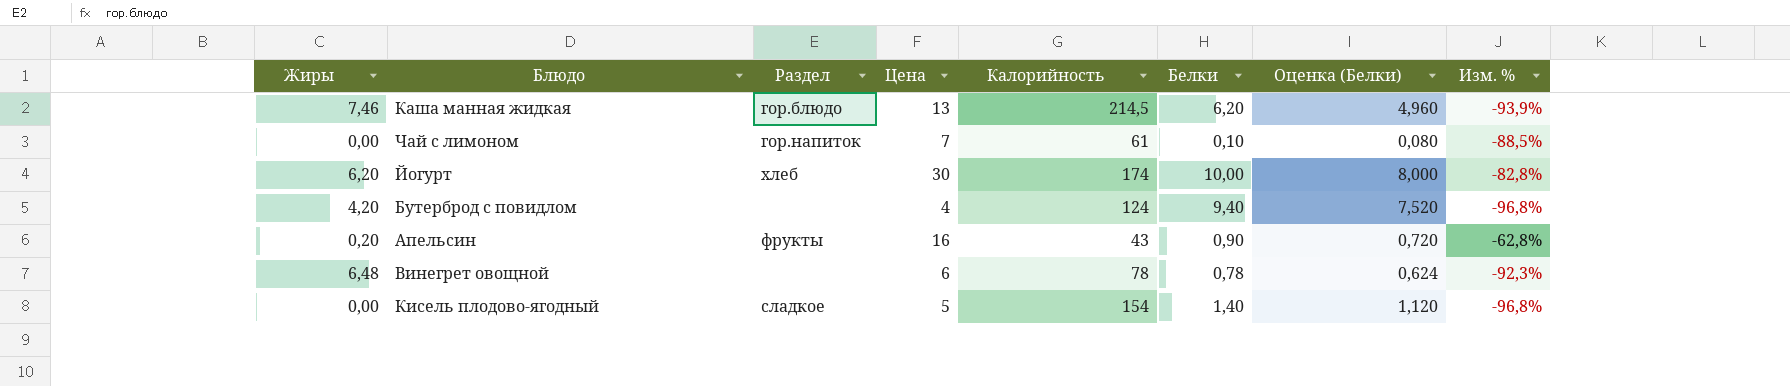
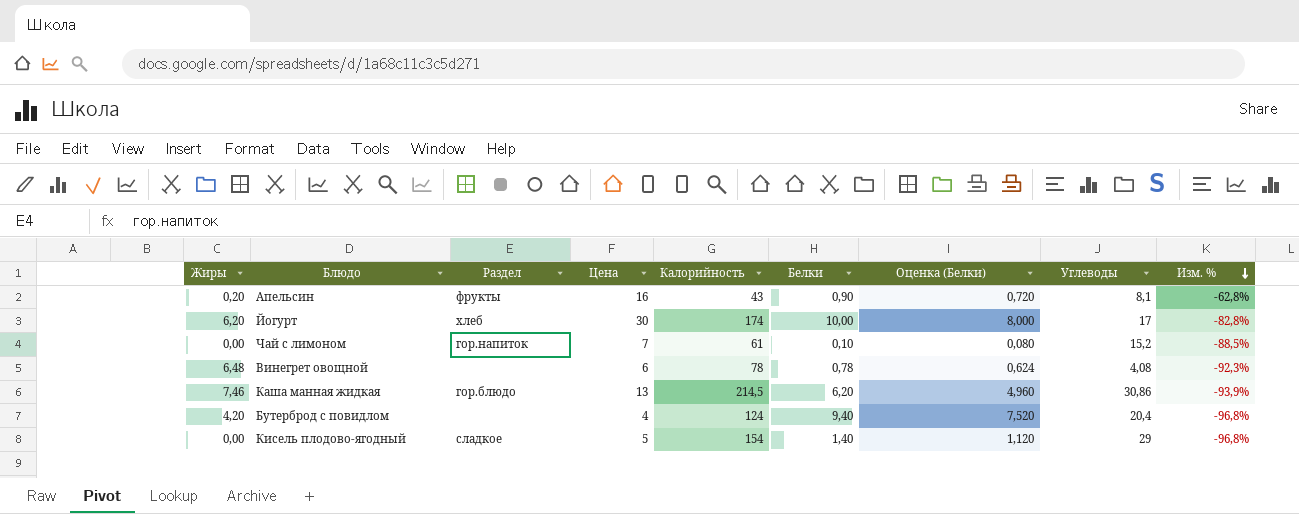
row order: none -> Изм. % descending
column Углеводы | position: none -> 8

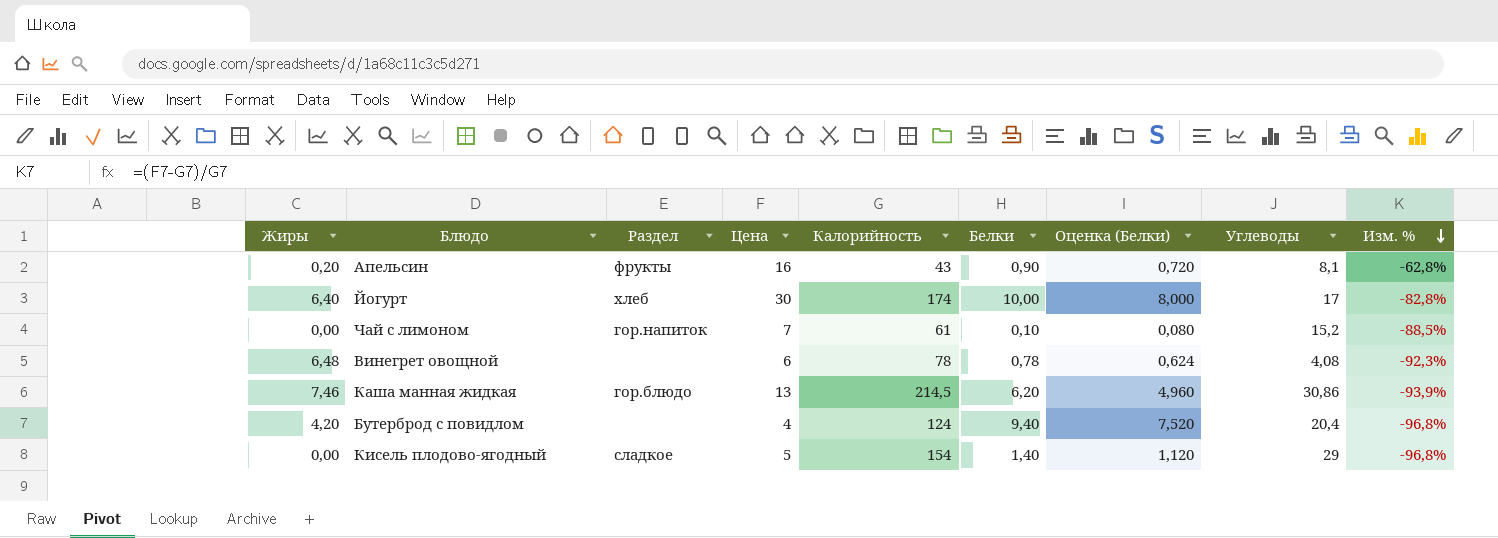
Йогурт | Жиры: 6,20 -> 6,40

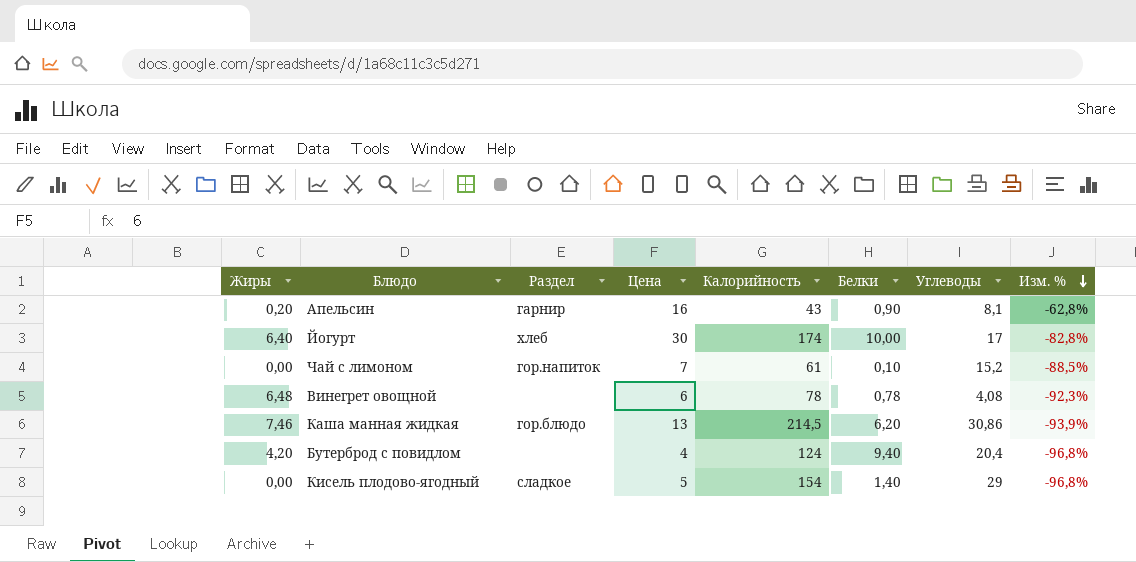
column Оценка (Белки) | formula: [Белки] * 0,8 -> none
Апельсин | Раздел: фрукты -> гарнир

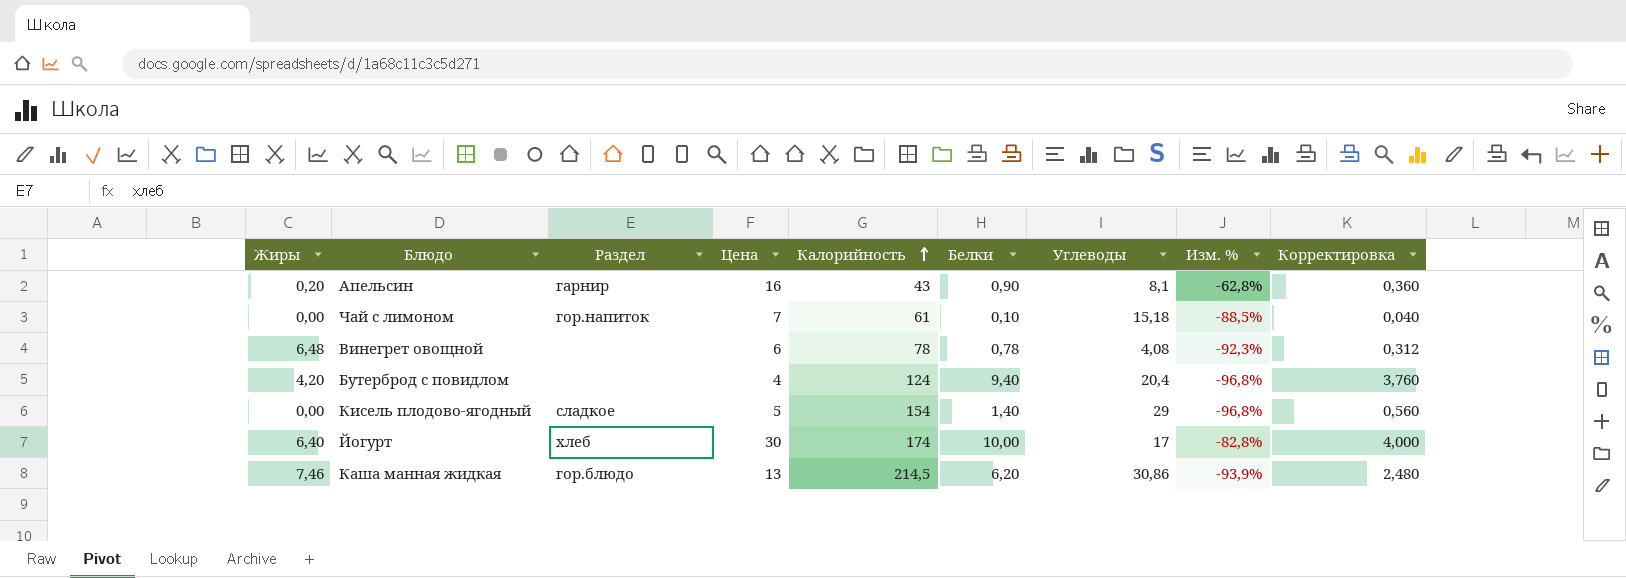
row order: Изм. % descending -> Калорийность ascending
column Корректировка | formula: none -> [Белки] * 0,4
Чай с лимоном | Углеводы: 15,2 -> 15,18

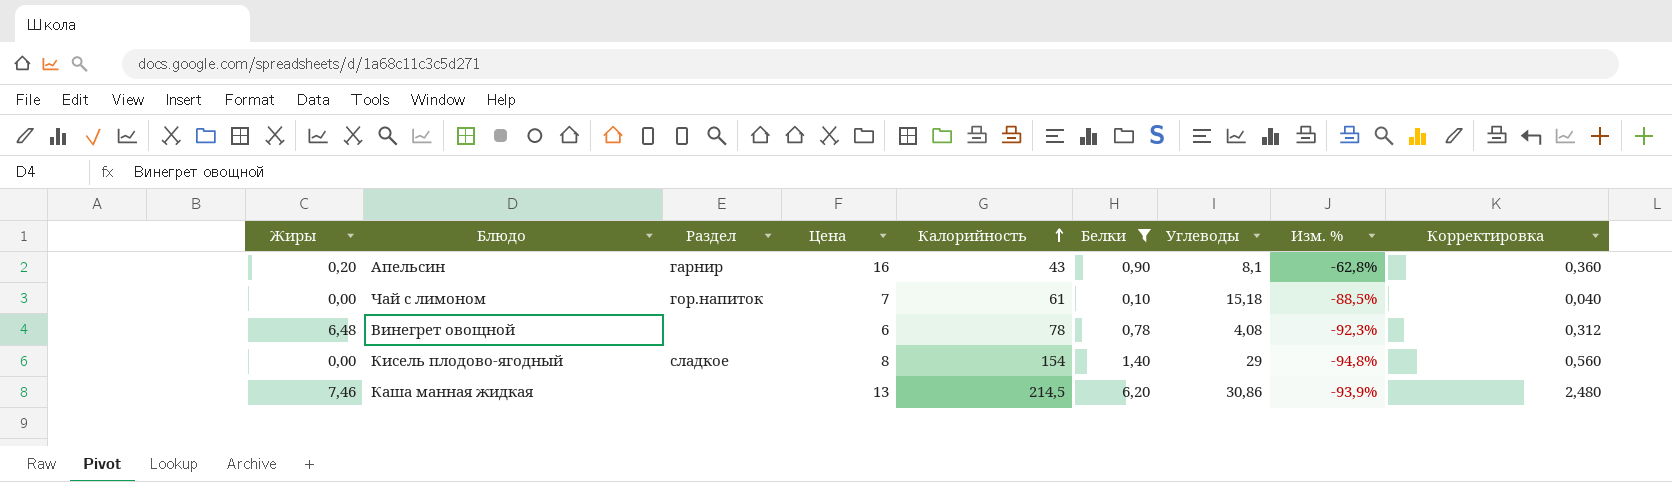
filter: none -> Белки <= 6,20
Кисель плодово-ягодный | Цена: 5 -> 8
Кисель плодово-ягодный | Изм. %: -96,8% -> -94,8%
Каша манная жидкая | Раздел: гор.блюдо -> none

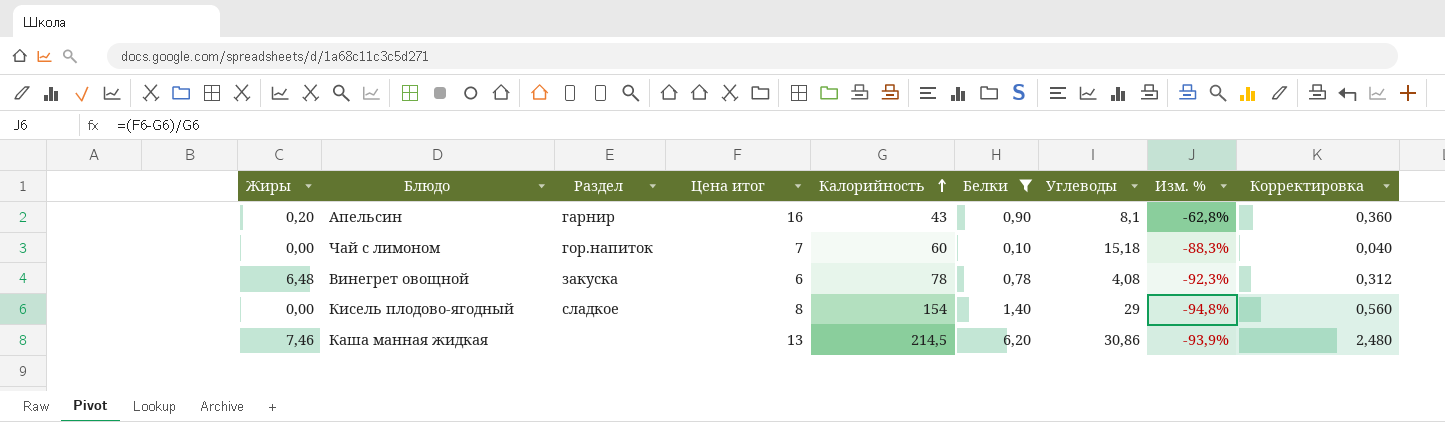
column name: Цена -> Цена итог
Чай с лимоном | Калорийность: 61 -> 60
Чай с лимоном | Изм. %: -88,5% -> -88,3%
Винегрет овощной | Раздел: none -> закуска

